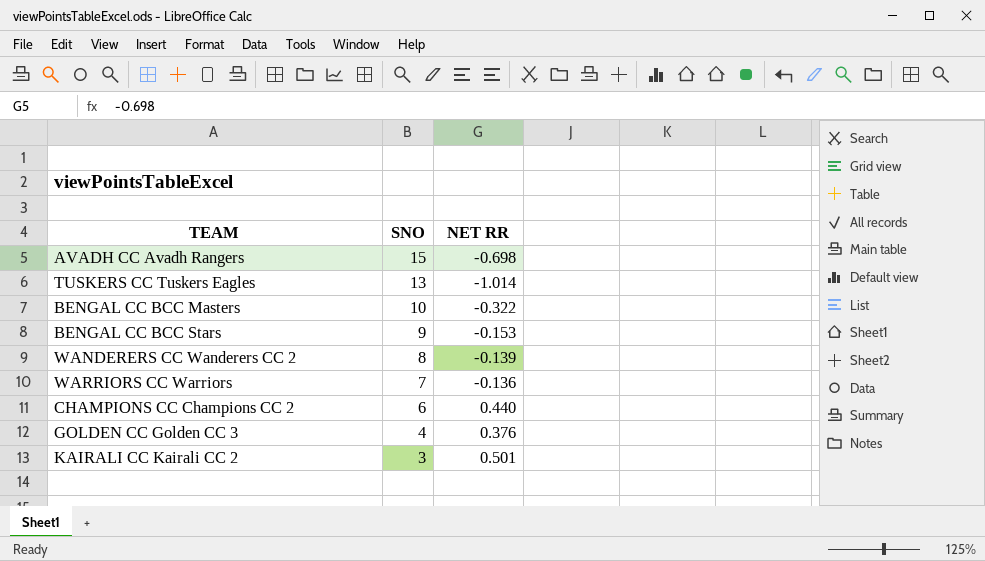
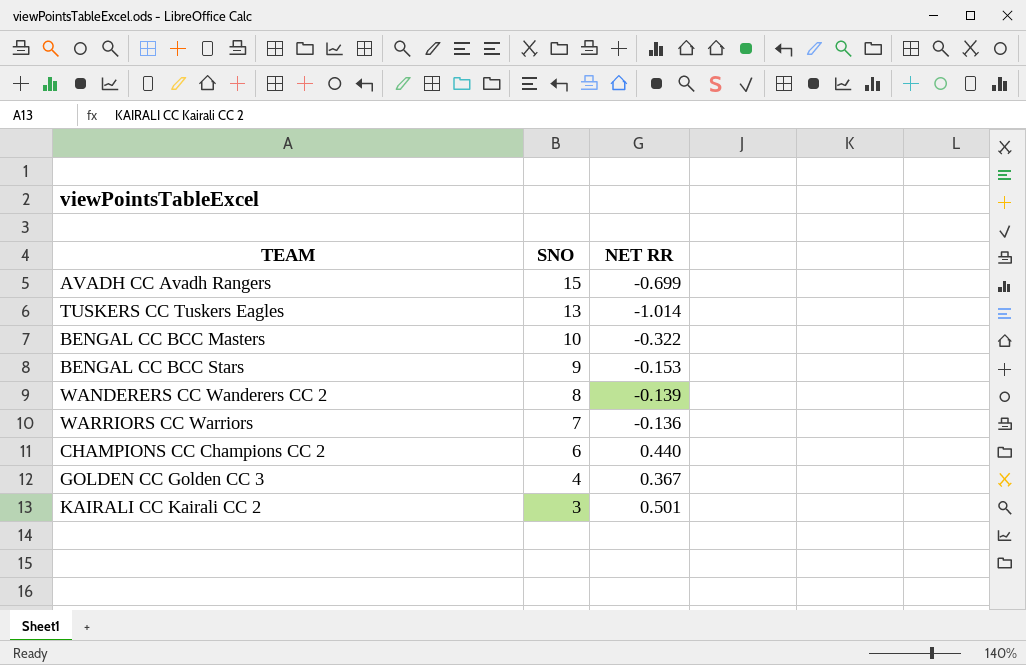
AVADH CC Avadh Rangers | NET RR: -0.698 -> -0.699
GOLDEN CC Golden CC 3 | NET RR: 0.376 -> 0.367

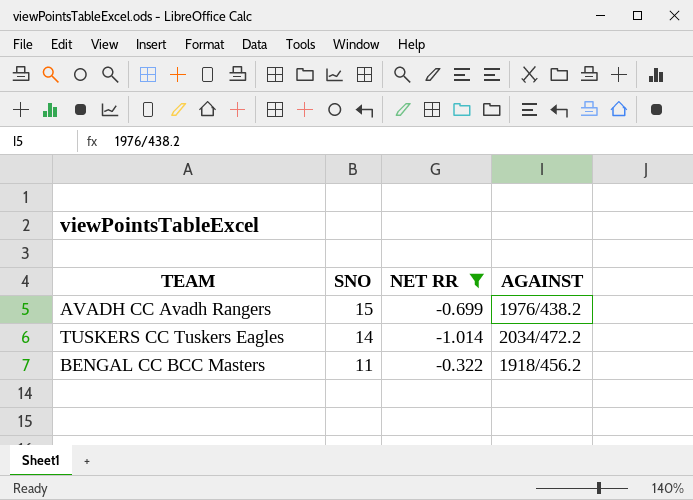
filter: none -> NET RR <= -0.322
column AGAINST | position: none -> 4
TUSKERS CC Tuskers Eagles | SNO: 13 -> 14
BENGAL CC BCC Masters | SNO: 10 -> 11

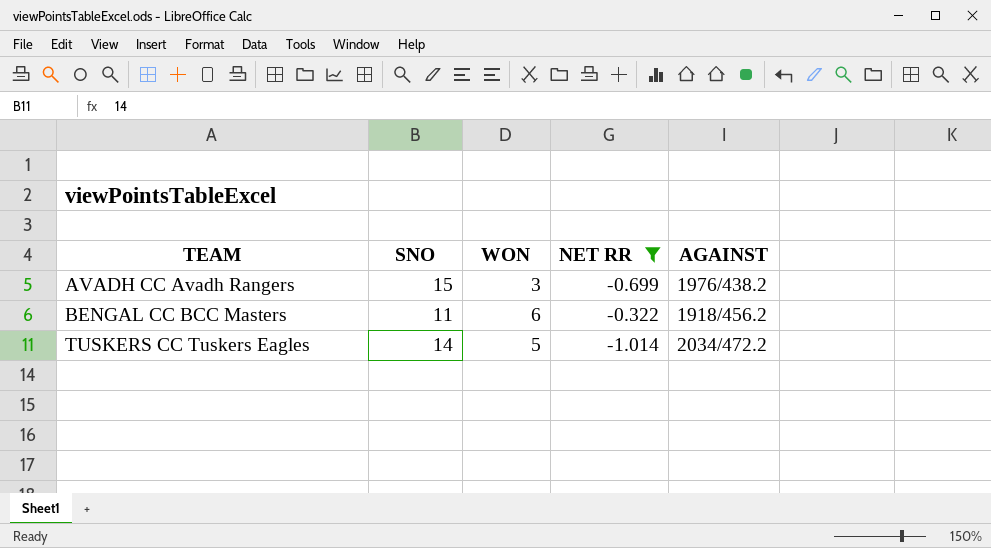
row order: SNO descending -> TEAM ascending
column WON | position: none -> 3

